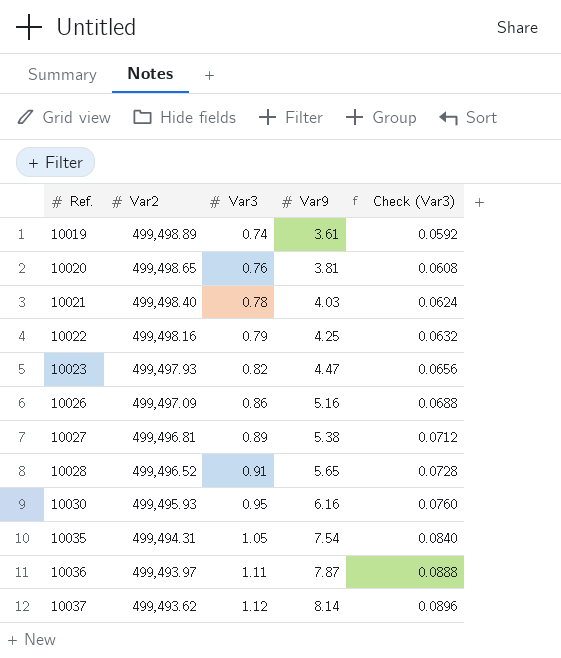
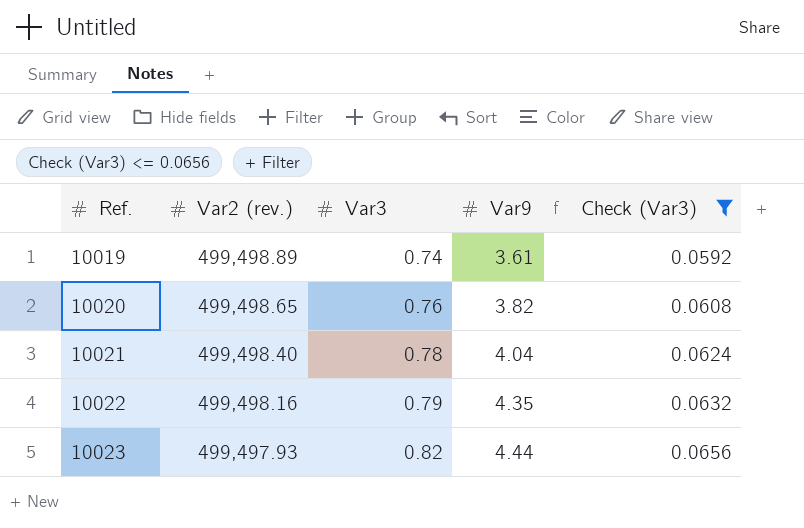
filter: none -> Check (Var3) <= 0.0656
column name: Var2 -> Var2 (rev.)
10020 | Var9: 3.81 -> 3.82
10021 | Var9: 4.03 -> 4.04
10022 | Var9: 4.25 -> 4.35
10023 | Var9: 4.47 -> 4.44

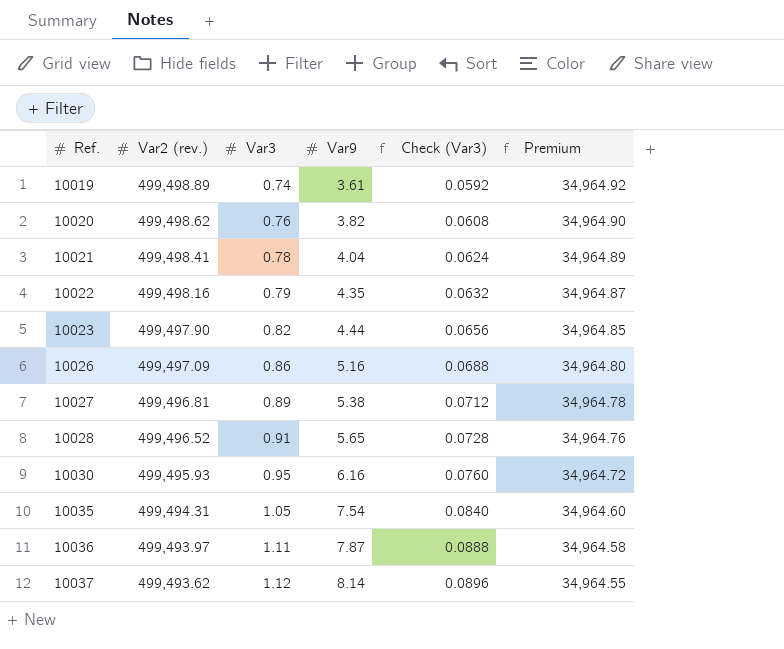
filter: Check (Var3) <= 0.0656 -> none
column Premium | formula: none -> [Var2 (rev.)] * 0.07
10020 | Var2 (rev.): 499,498.65 -> 499,498.62
10021 | Var2 (rev.): 499,498.40 -> 499,498.41
10023 | Var2 (rev.): 499,497.93 -> 499,497.90

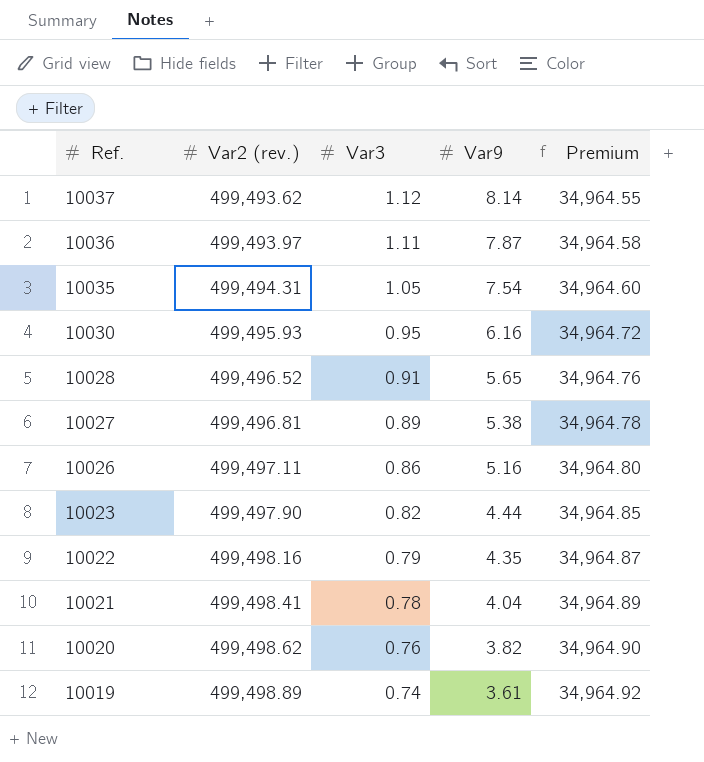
row order: Ref. ascending -> Ref. descending
column Check (Var3) | formula: [Var3] * 0.08 -> none
10026 | Var2 (rev.): 499,497.09 -> 499,497.11

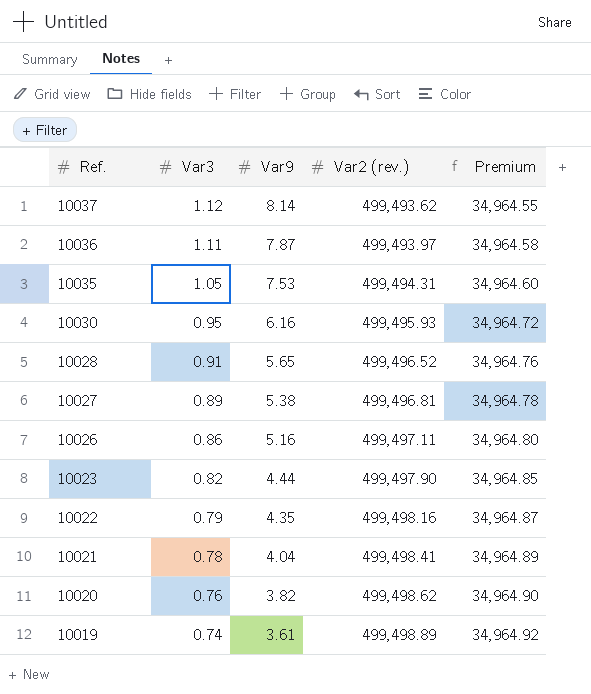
column Var2 (rev.) | position: 2 -> 4
10035 | Var9: 7.54 -> 7.53

